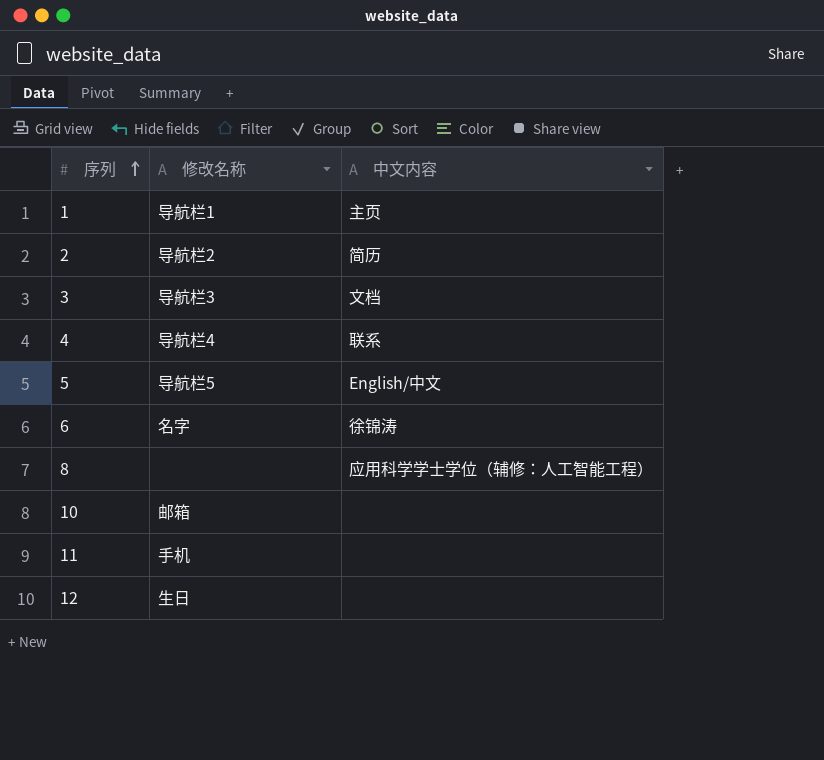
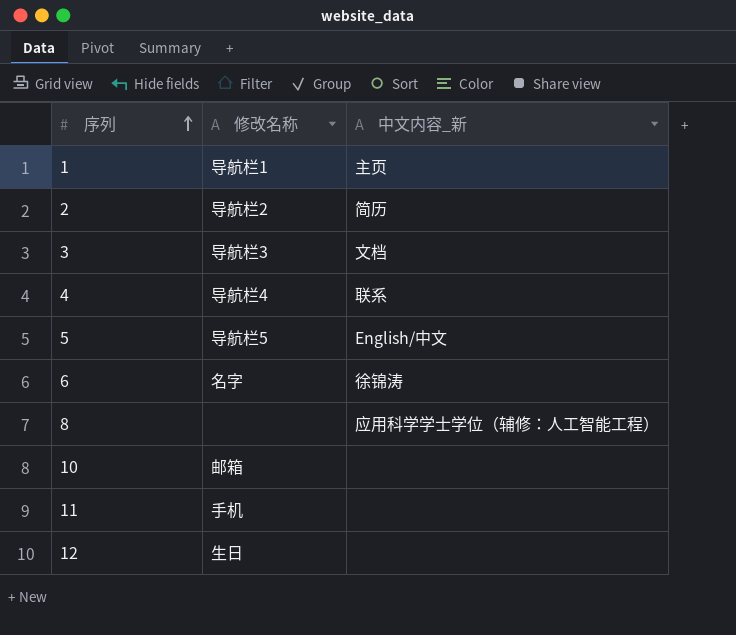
column name: 中文内容 -> 中文内容_新

